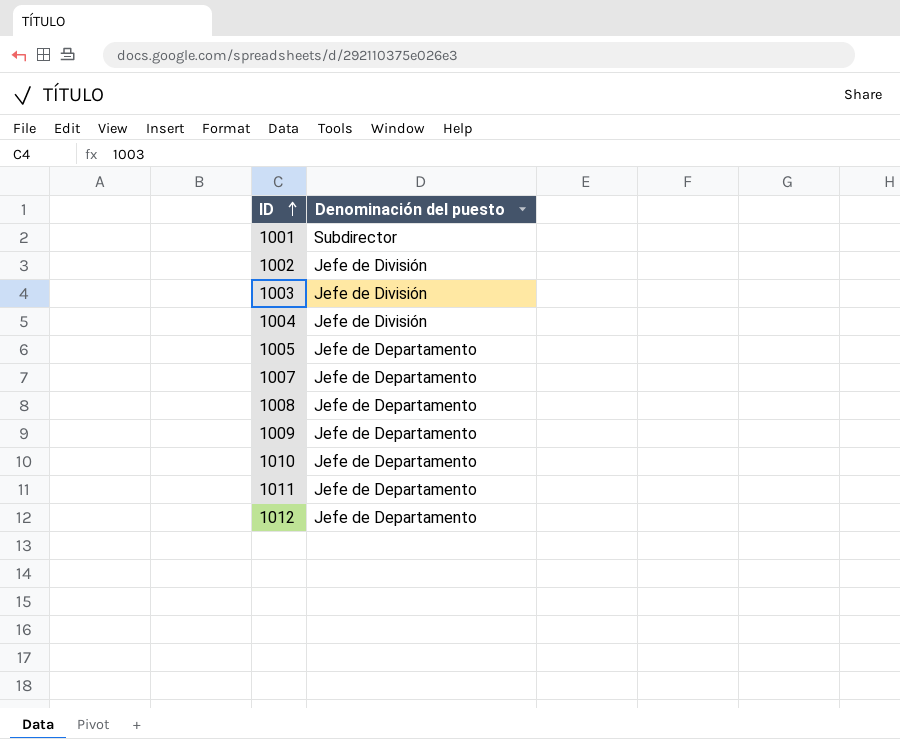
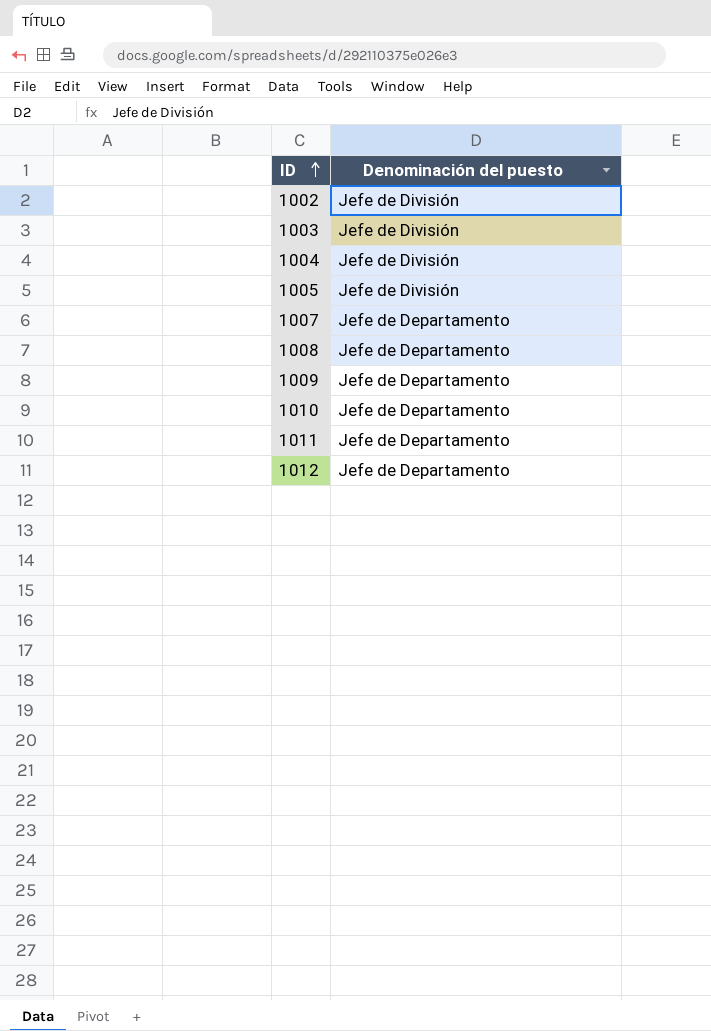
row 1001: Subdirector -> none
1005 | Denominación del puesto: Jefe de Departamento -> Jefe de División

